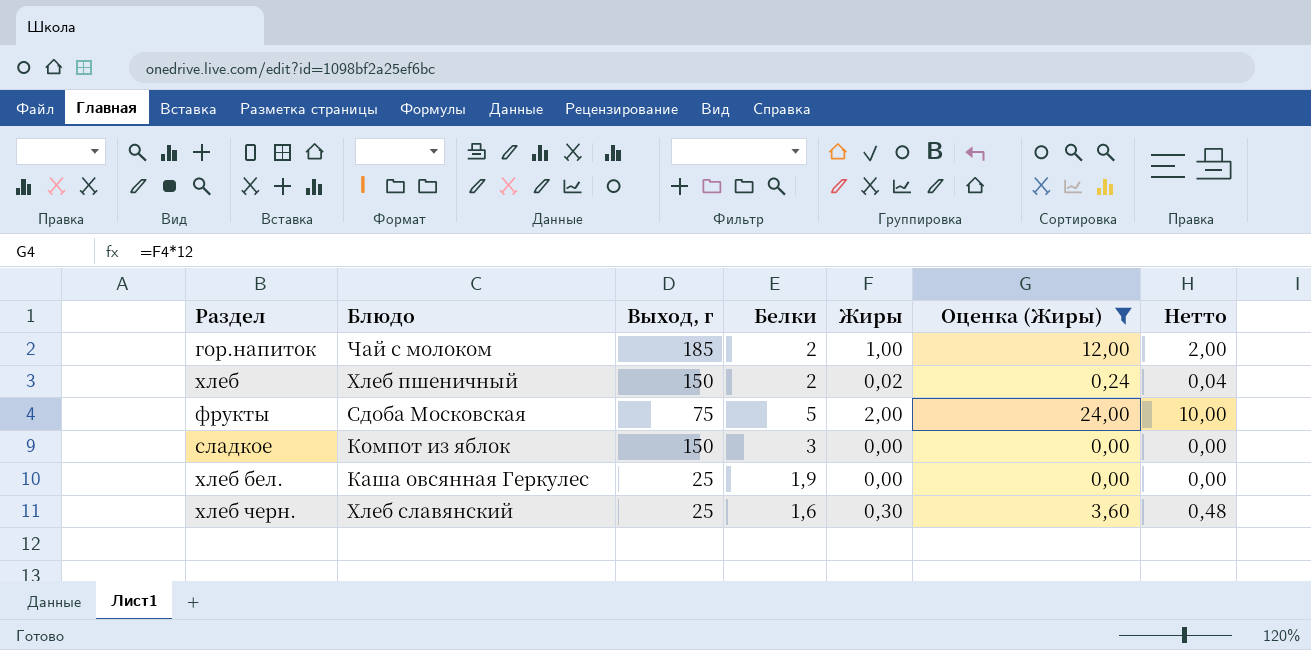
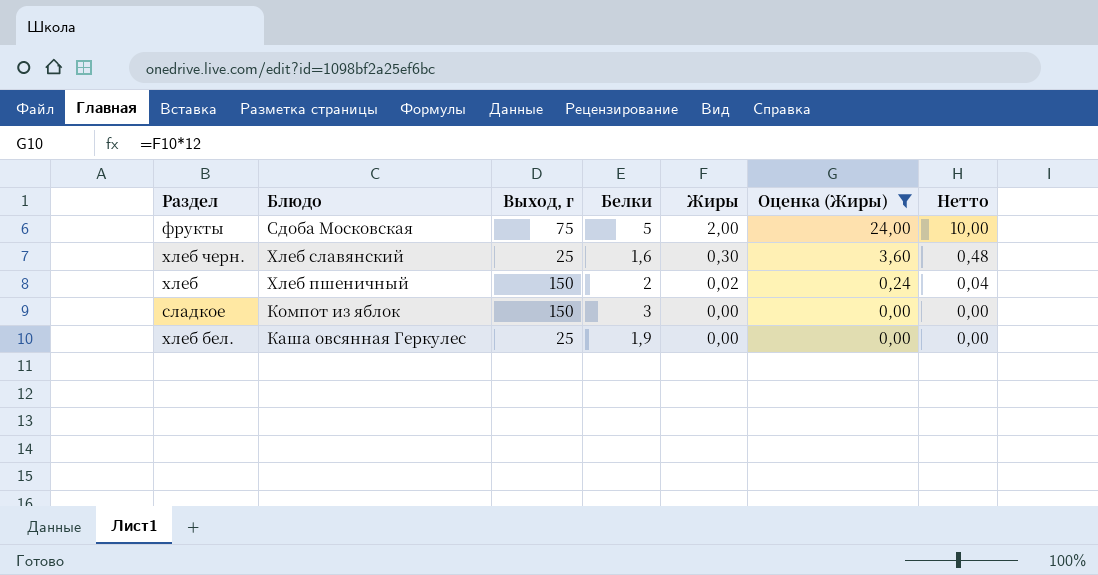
row order: none -> Жиры descending
row гор.напиток: Чай с молоком | 185 | 2 | 1,00 | 12,00 | 2,00 -> none

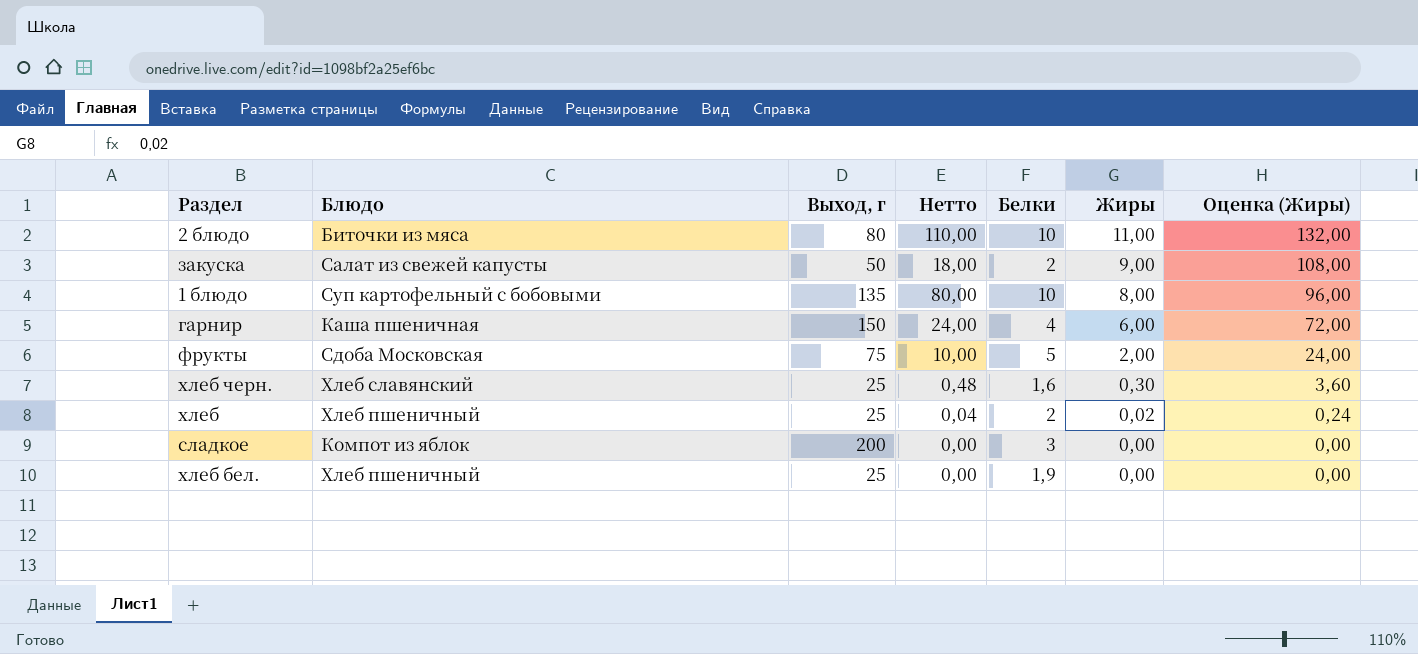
filter: Оценка (Жиры) <= 24,00 -> none
column Нетто | position: 7 -> 4
хлеб | Выход, г: 150 -> 25
сладкое | Выход, г: 150 -> 200
хлеб бел. | Блюдо: Каша овсянная Геркулес -> Хлеб пшеничный

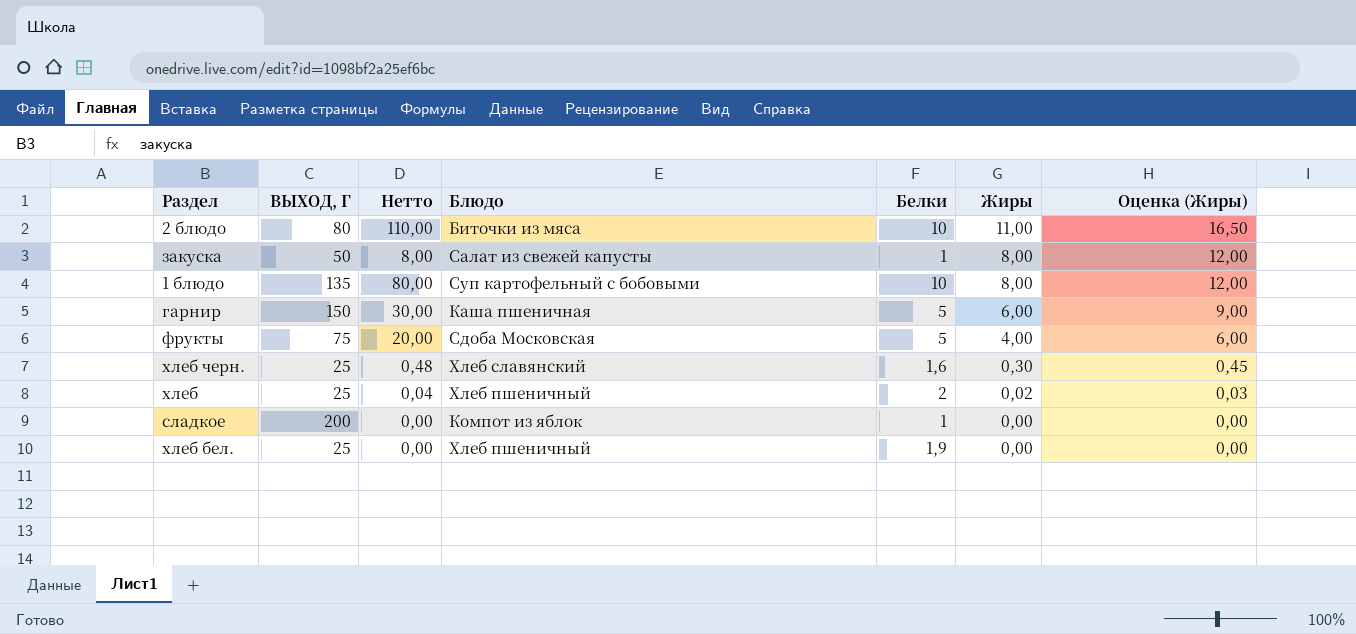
column name: Выход, г -> ВЫХОД, Г
column Блюдо | position: 2 -> 4
column Оценка (Жиры) | formula: [Жиры] * 12 -> [Жиры] * 1,5
закуска | Нетто: 18,00 -> 8,00
закуска | Белки: 2 -> 1
закуска | Жиры: 9,00 -> 8,00
гарнир | Нетто: 24,00 -> 30,00
гарнир | Белки: 4 -> 5
фрукты | Нетто: 10,00 -> 20,00
фрукты | Жиры: 2,00 -> 4,00
сладкое | Белки: 3 -> 1

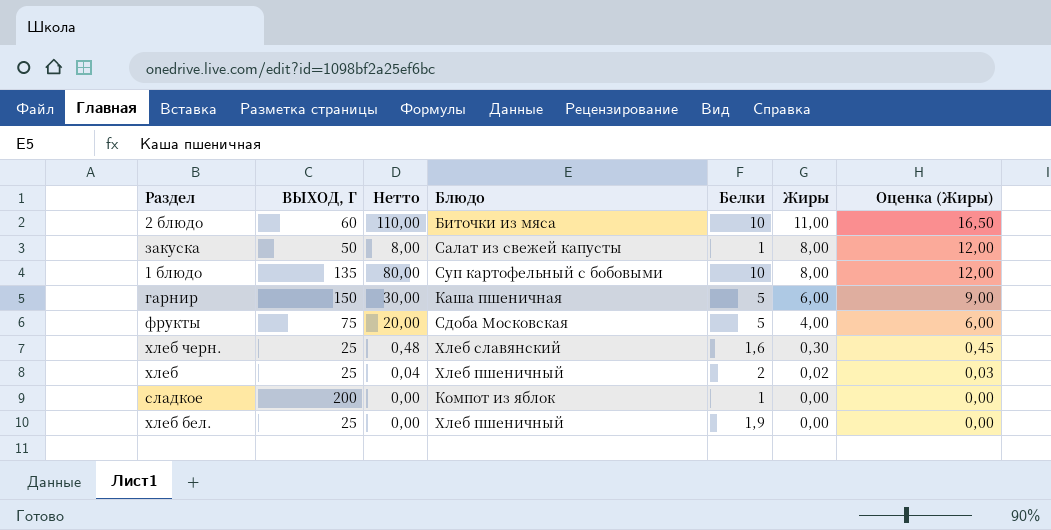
2 блюдо | ВЫХОД, Г: 80 -> 60

